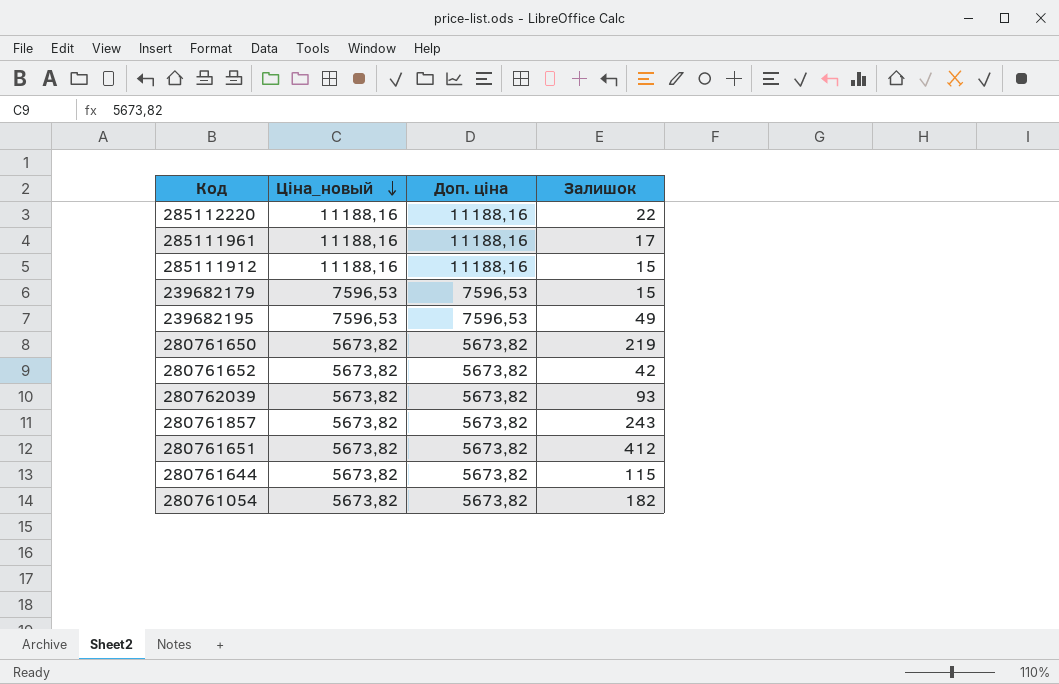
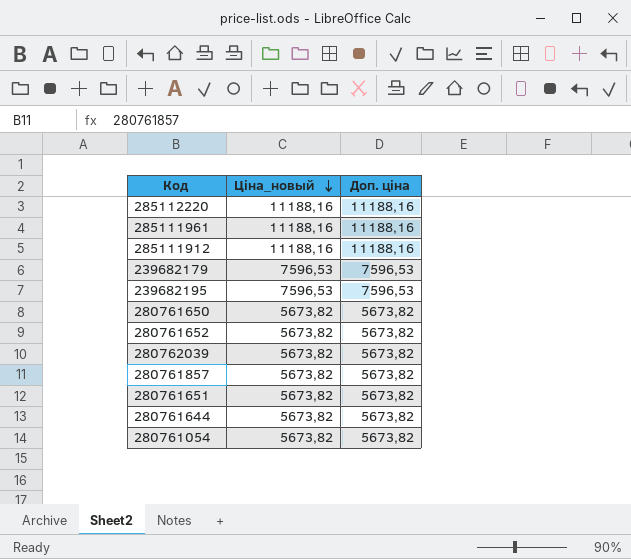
column Залишок | position: 4 -> none

